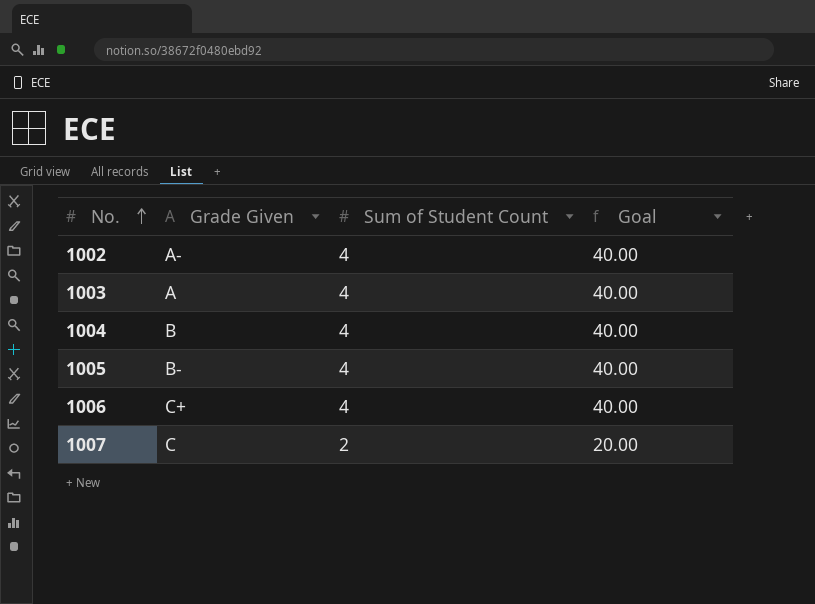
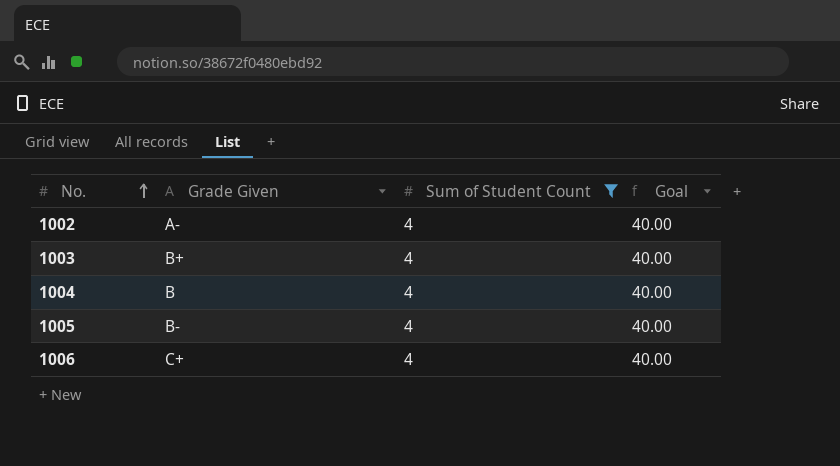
filter: none -> Sum of Student Count = 4
1003 | Grade Given: A -> B+

